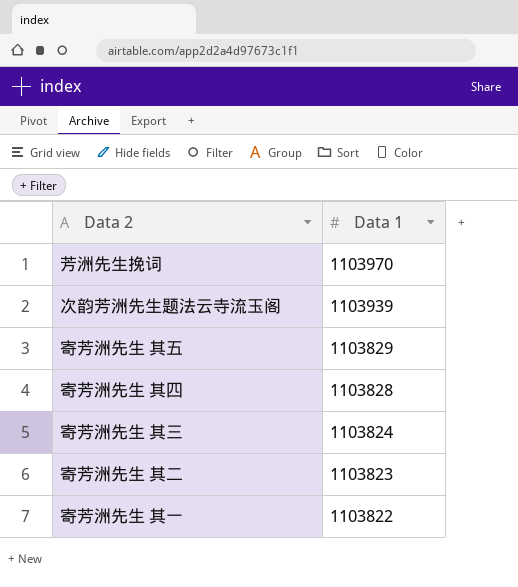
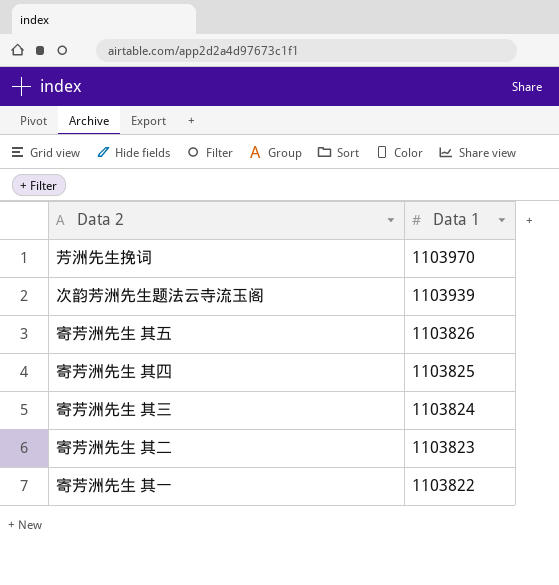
寄芳洲先生 其五 | Data 1: 1103829 -> 1103826
寄芳洲先生 其四 | Data 1: 1103828 -> 1103825

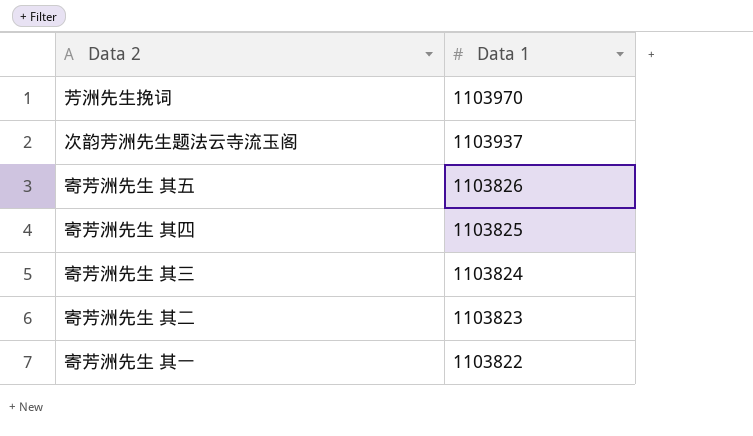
次韵芳洲先生题法云寺流玉阁 | Data 1: 1103939 -> 1103937

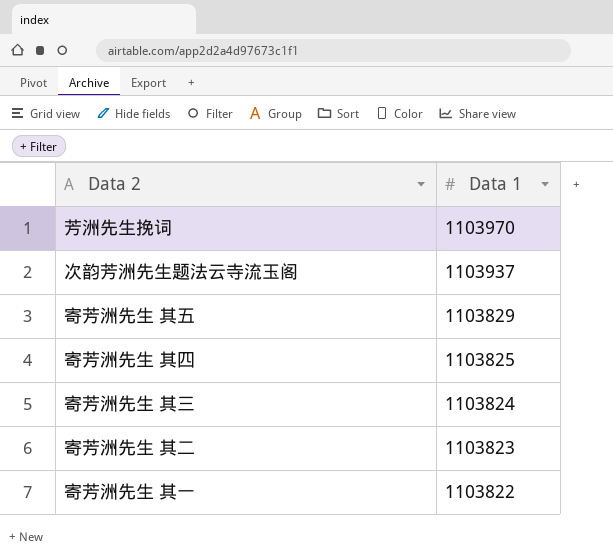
寄芳洲先生 其五 | Data 1: 1103826 -> 1103829

